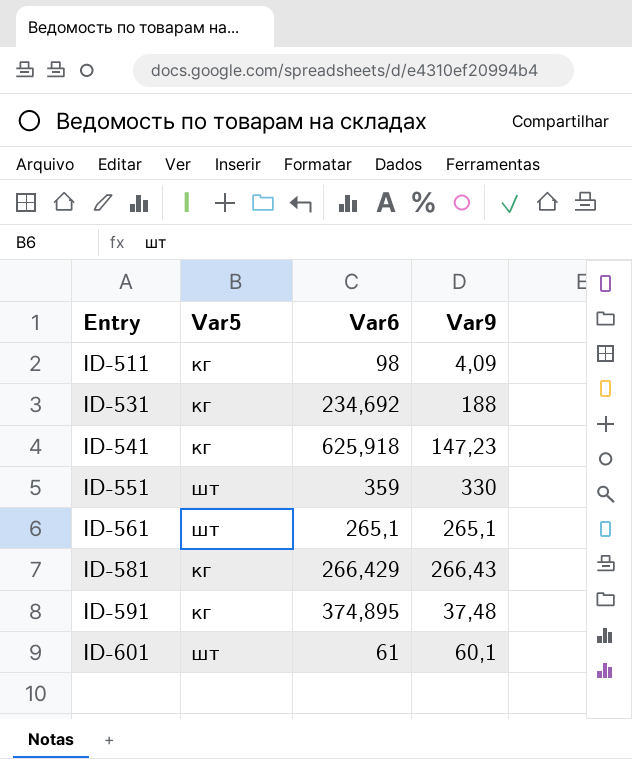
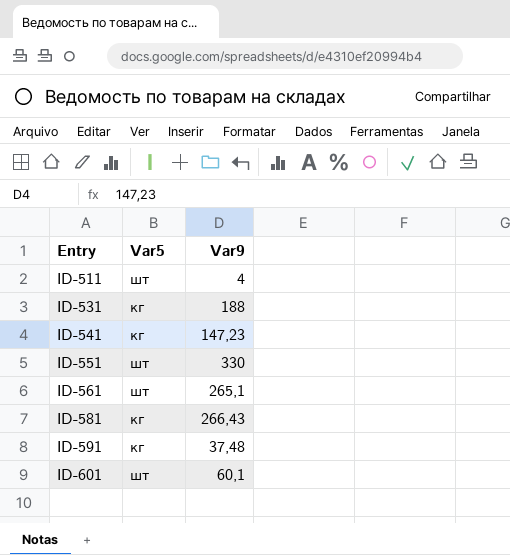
column Var6 | position: 3 -> none
ID-511 | Var5: кг -> шт
ID-511 | Var9: 4,09 -> 4

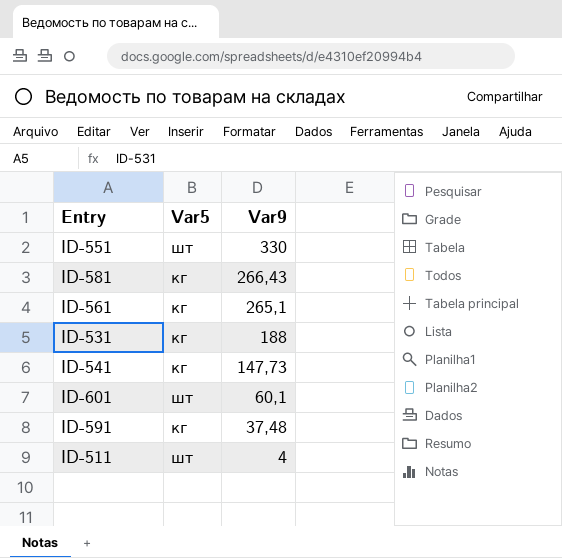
row order: Entry ascending -> Var9 descending
ID-561 | Var5: шт -> кг
ID-541 | Var9: 147,23 -> 147,73

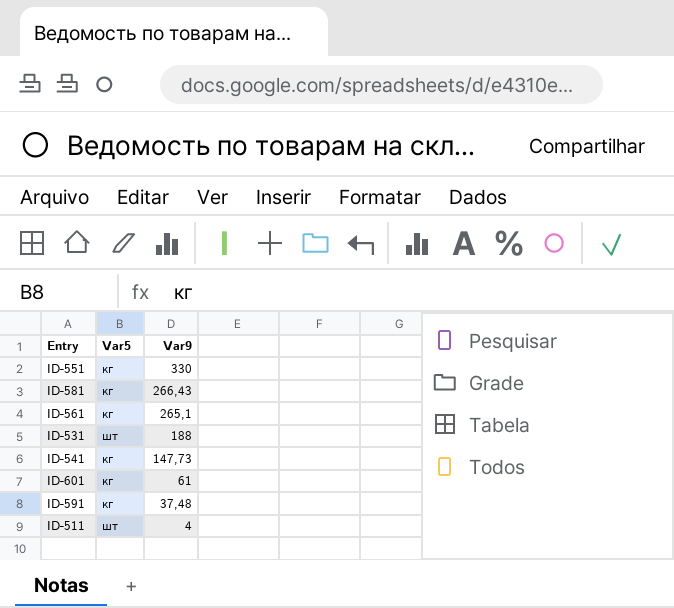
ID-551 | Var5: шт -> кг
ID-531 | Var5: кг -> шт
ID-601 | Var5: шт -> кг
ID-601 | Var9: 60,1 -> 61

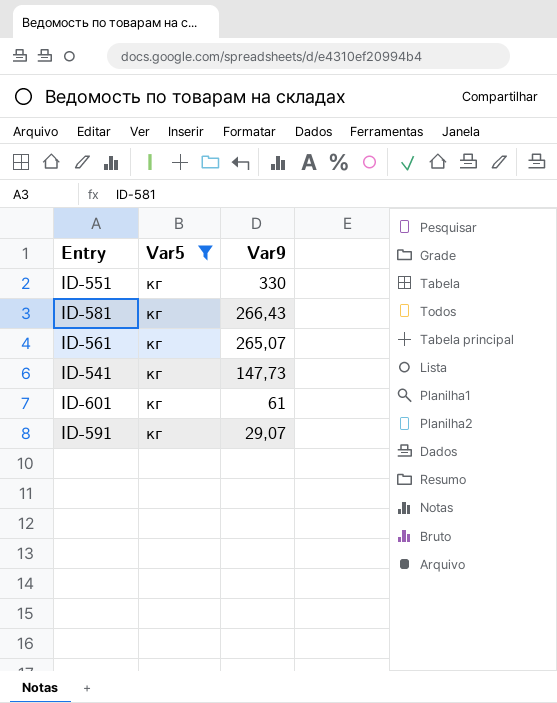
filter: none -> Var5 = кг
ID-561 | Var9: 265,1 -> 265,07
ID-591 | Var9: 37,48 -> 29,07

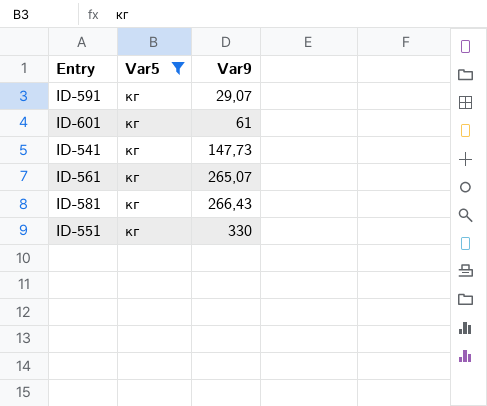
row order: Var9 descending -> Var9 ascending

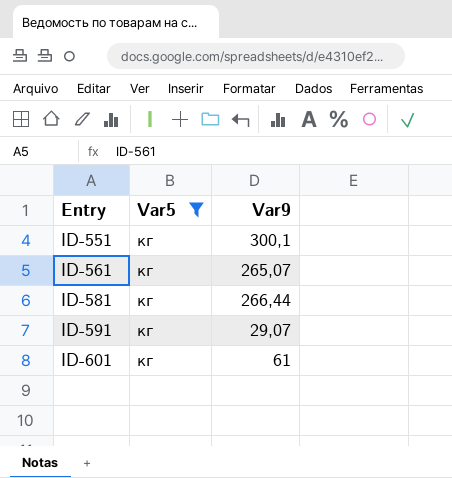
row order: Var9 ascending -> Entry ascending
row ID-541: кг | 147,73 -> none
ID-551 | Var9: 330 -> 300,1
ID-581 | Var9: 266,43 -> 266,44

